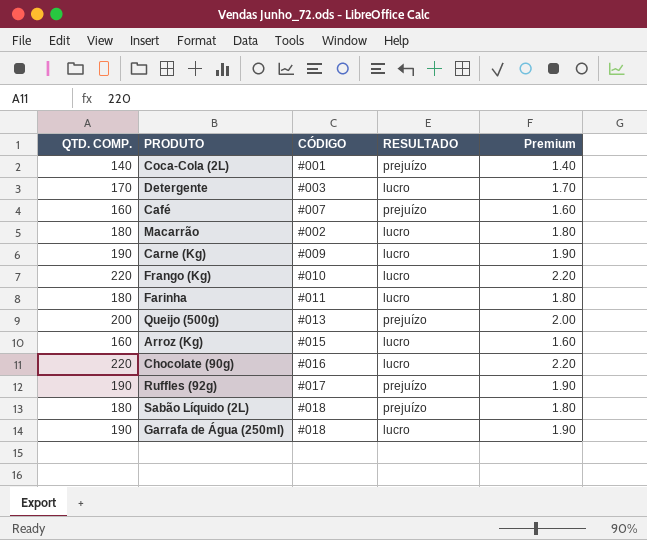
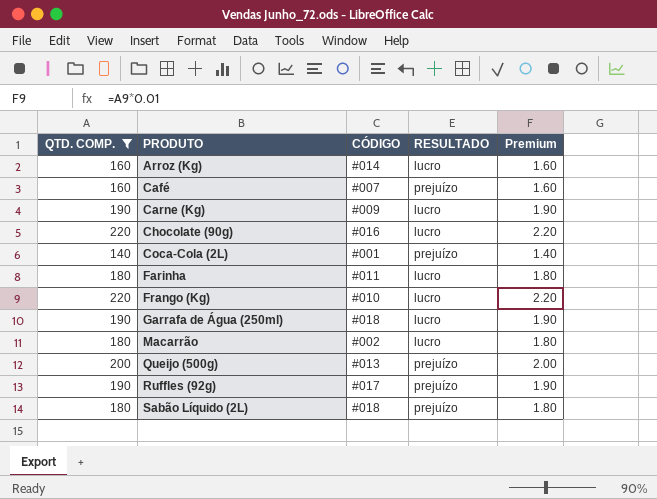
filter: none -> QTD. COMP. != 170
row order: none -> PRODUTO ascending
Arroz (Kg) | CÓDIGO: #015 -> #014

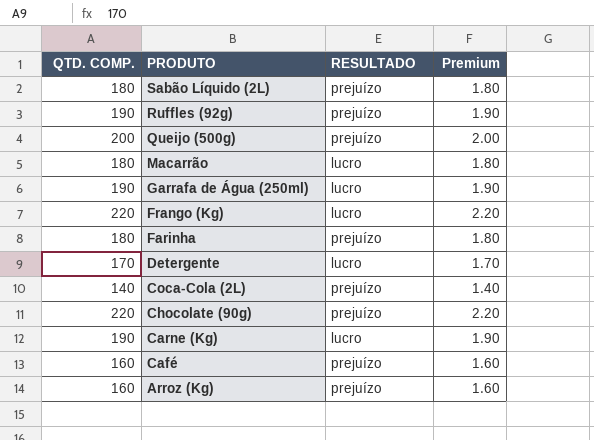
filter: QTD. COMP. != 170 -> none
row order: PRODUTO ascending -> PRODUTO descending
column CÓDIGO | position: 3 -> none
Farinha | RESULTADO: lucro -> prejuízo
Chocolate (90g) | RESULTADO: lucro -> prejuízo
Arroz (Kg) | RESULTADO: lucro -> prejuízo

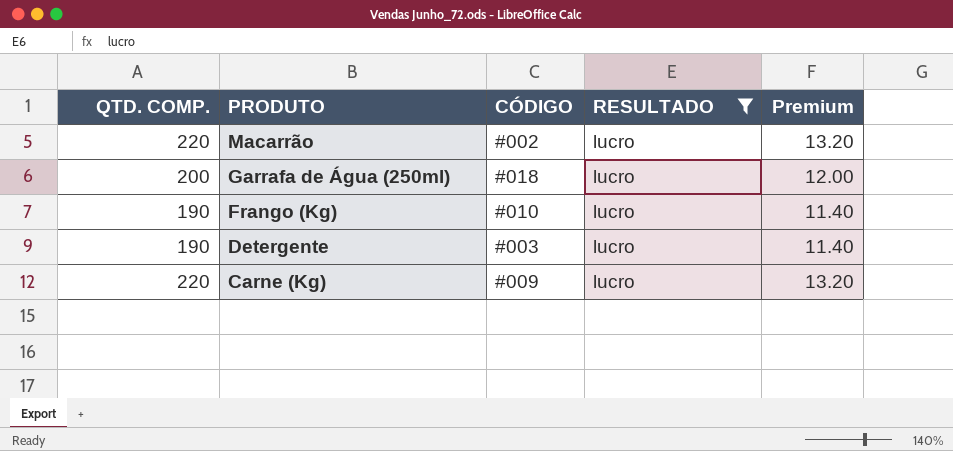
filter: none -> RESULTADO = lucro
column CÓDIGO | position: none -> 3
column Premium | formula: [QTD. COMP.] * 0.01 -> [QTD. COMP.] * 0.06
Macarrão | QTD. COMP.: 180 -> 220
Garrafa de Água (250ml) | QTD. COMP.: 190 -> 200
Frango (Kg) | QTD. COMP.: 220 -> 190
Detergente | QTD. COMP.: 170 -> 190
Carne (Kg) | QTD. COMP.: 190 -> 220

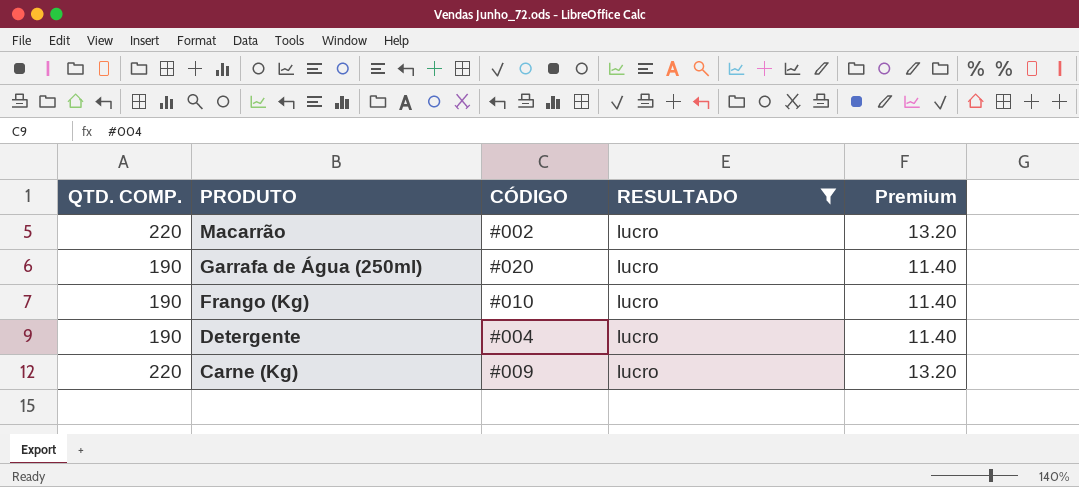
Garrafa de Água (250ml) | QTD. COMP.: 200 -> 190
Garrafa de Água (250ml) | CÓDIGO: #018 -> #020
Garrafa de Água (250ml) | Premium: 12.00 -> 11.40
Detergente | CÓDIGO: #003 -> #004

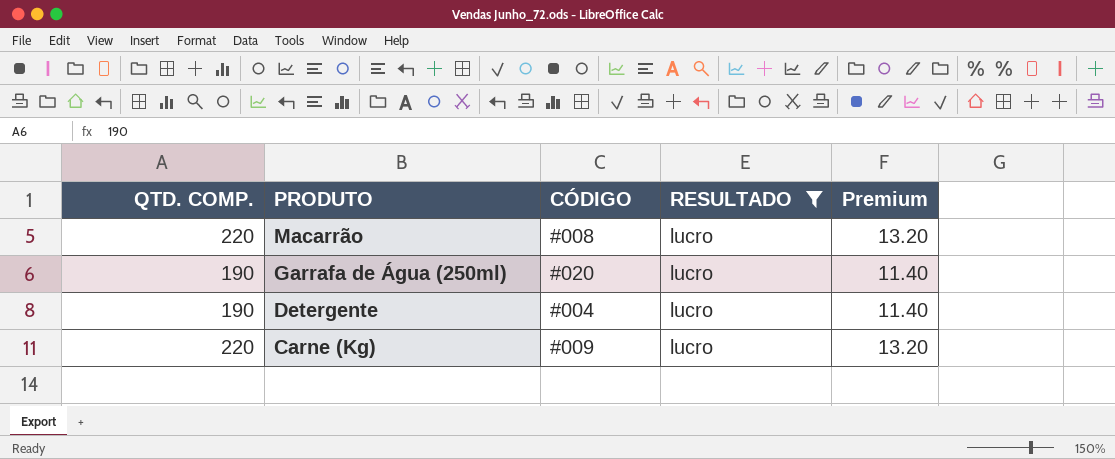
row Frango (Kg): 190 | #010 | lucro | 11.40 -> none
Macarrão | CÓDIGO: #002 -> #008

